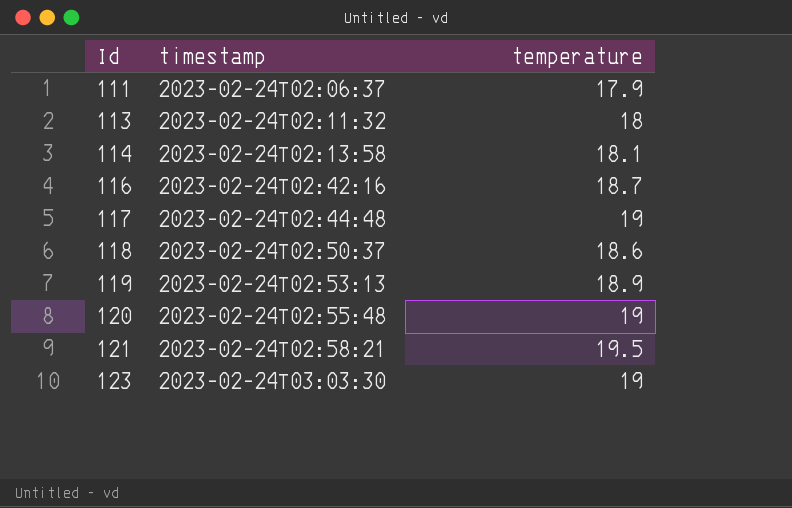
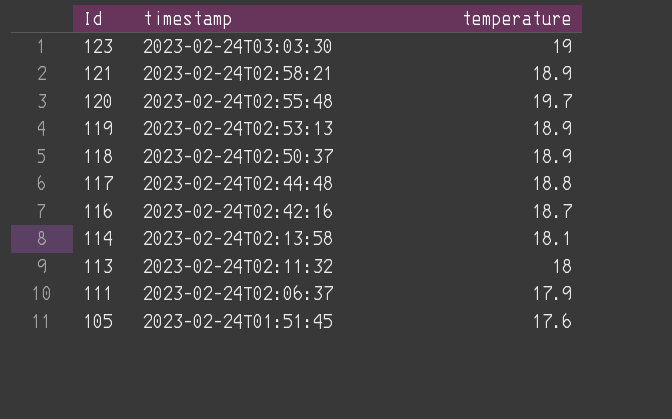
row order: Id ascending -> Id descending
121 | temperature: 19.5 -> 18.9
120 | temperature: 19 -> 19.7
118 | temperature: 18.6 -> 18.9
117 | temperature: 19 -> 18.8
row 105: none -> 2023-02-24T01:51:45 | 17.6

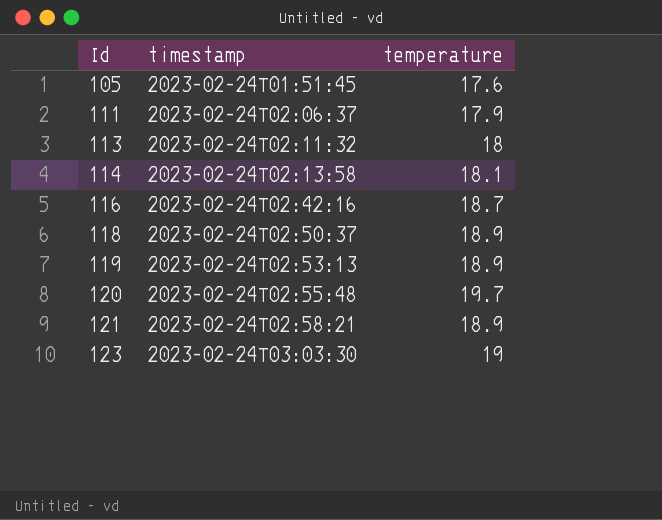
row order: Id descending -> Id ascending
row 117: 2023-02-24T02:44:48 | 18.8 -> none

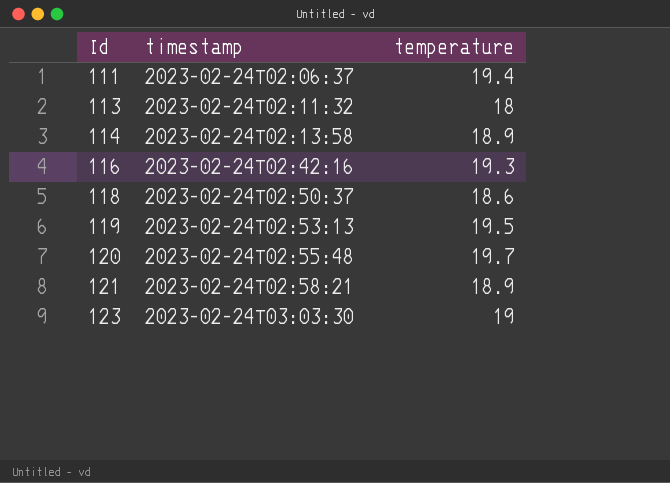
row 105: 2023-02-24T01:51:45 | 17.6 -> none
111 | temperature: 17.9 -> 19.4
114 | temperature: 18.1 -> 18.9
116 | temperature: 18.7 -> 19.3
118 | temperature: 18.9 -> 18.6
119 | temperature: 18.9 -> 19.5

